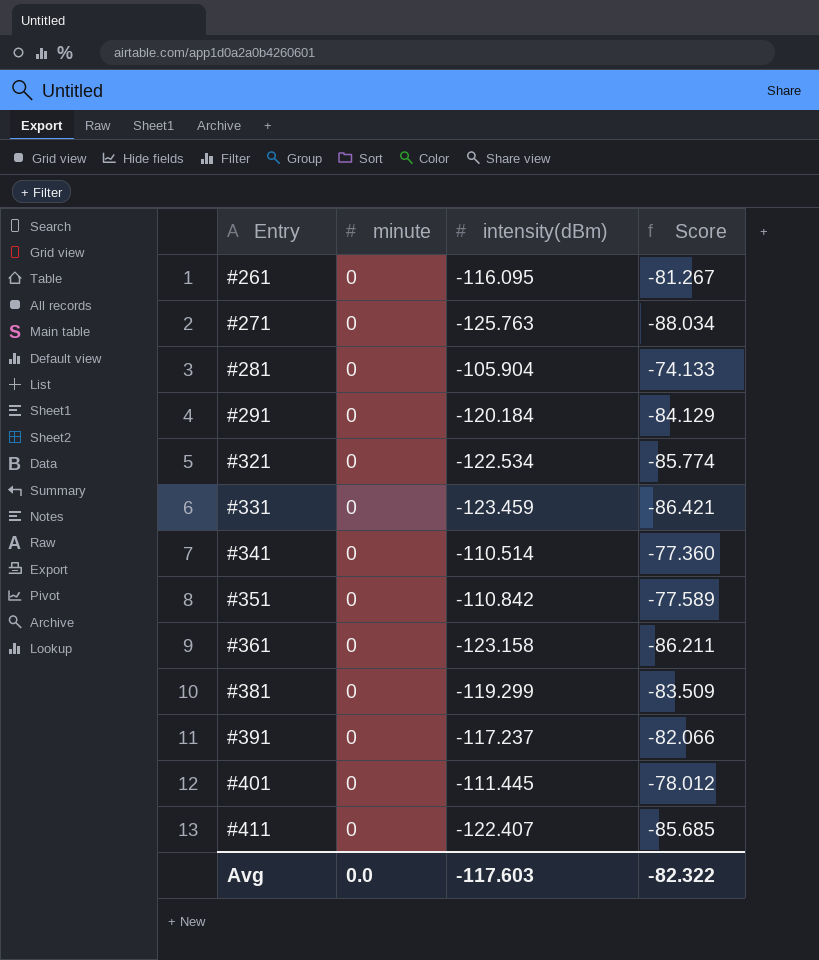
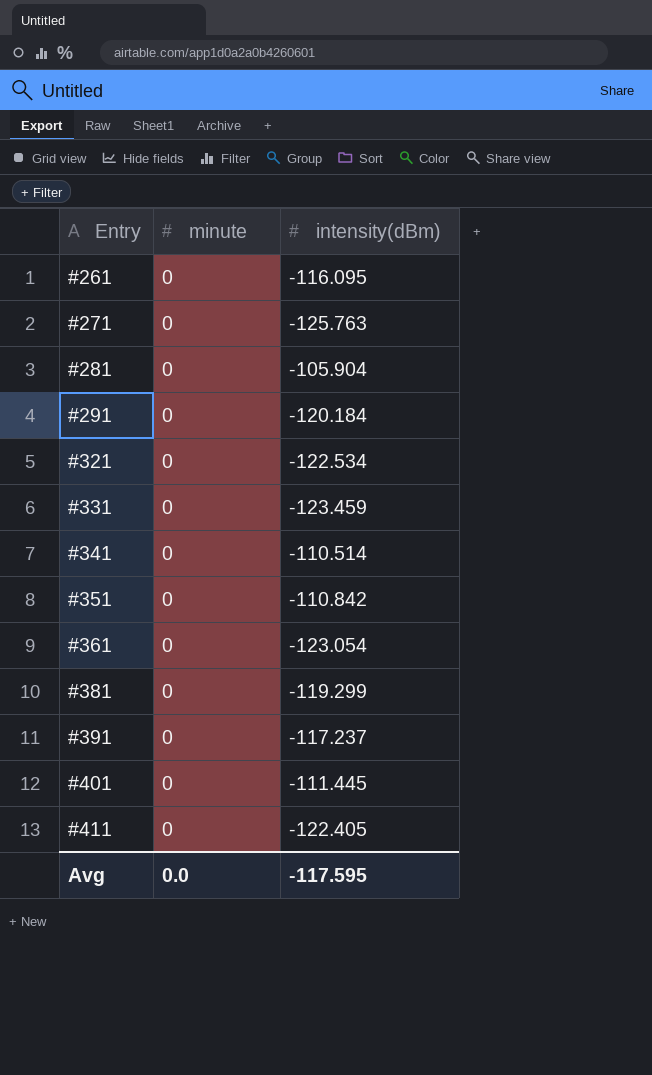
column Score | formula: [intensity(dBm)] * 0.7 -> none
#361 | intensity(dBm): -123.158 -> -123.054
#411 | intensity(dBm): -122.407 -> -122.405
Avg | intensity(dBm): -117.603 -> -117.595

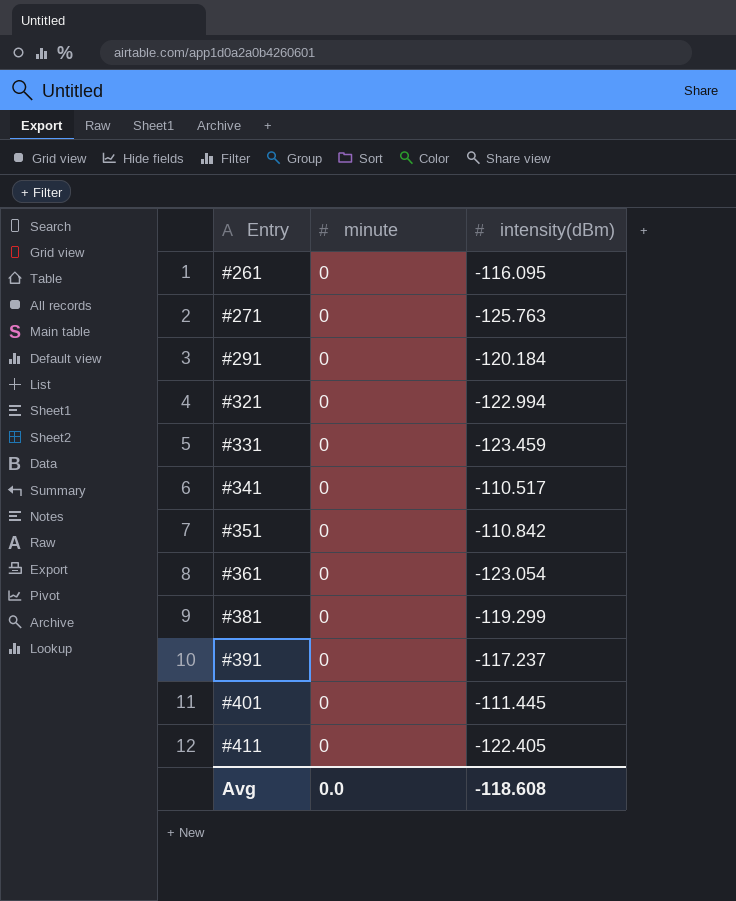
row #281: 0 | -105.904 -> none
#321 | intensity(dBm): -122.534 -> -122.994
#341 | intensity(dBm): -110.514 -> -110.517
Avg | intensity(dBm): -117.595 -> -118.608

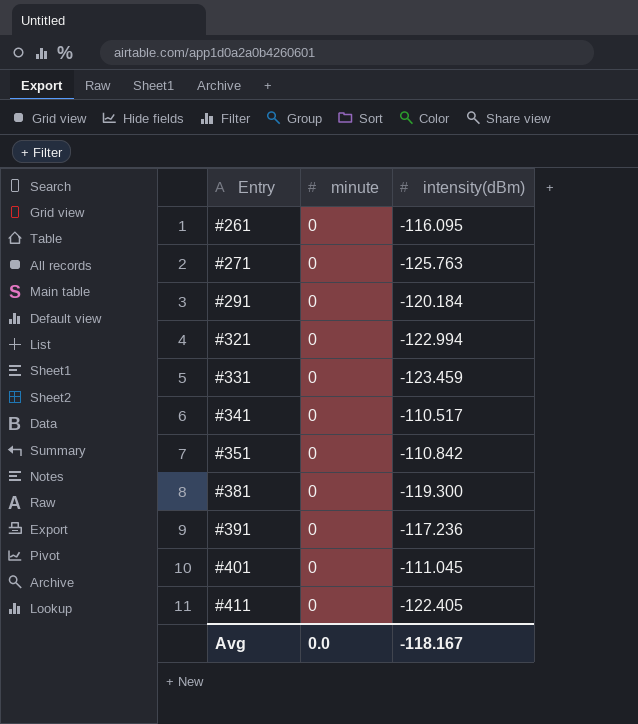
row #361: 0 | -123.054 -> none
#381 | intensity(dBm): -119.299 -> -119.300
#391 | intensity(dBm): -117.237 -> -117.236
#401 | intensity(dBm): -111.445 -> -111.045
Avg | intensity(dBm): -118.608 -> -118.167

